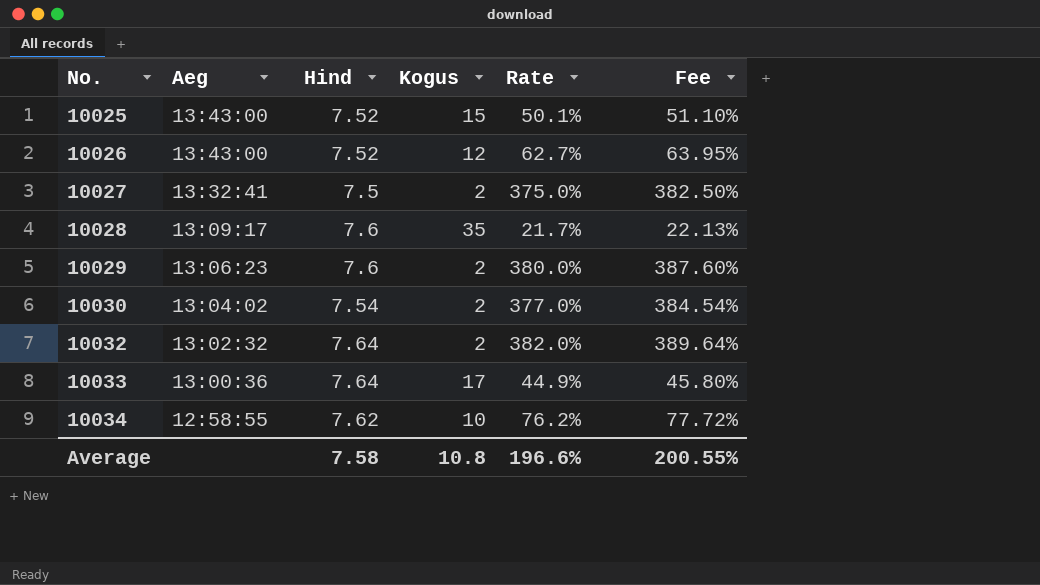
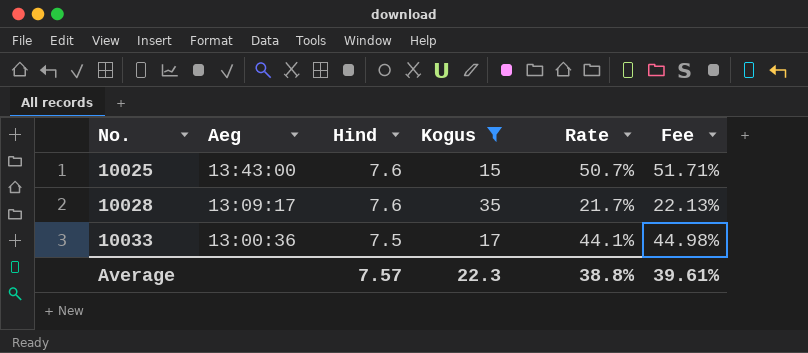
filter: none -> Kogus >= 15
10025 | Hind: 7.52 -> 7.6
10025 | Rate: 50.1% -> 50.7%
10025 | Fee: 51.10% -> 51.71%
10033 | Hind: 7.64 -> 7.5
10033 | Rate: 44.9% -> 44.1%
10033 | Fee: 45.80% -> 44.98%
Average | Hind: 7.58 -> 7.57
Average | Kogus: 10.8 -> 22.3
Average | Rate: 196.6% -> 38.8%
Average | Fee: 200.55% -> 39.61%

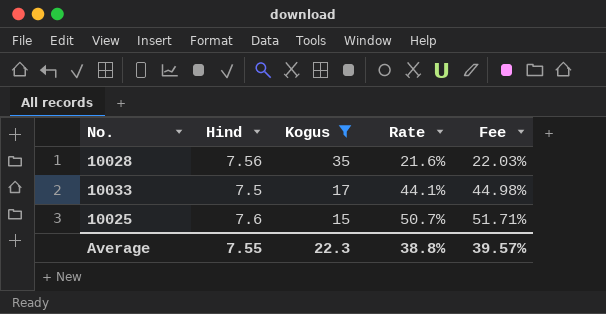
row order: No. ascending -> Kogus descending
column Aeg | position: 2 -> none
10028 | Hind: 7.6 -> 7.56
10028 | Rate: 21.7% -> 21.6%
10028 | Fee: 22.13% -> 22.03%
Average | Hind: 7.57 -> 7.55
Average | Fee: 39.61% -> 39.57%

